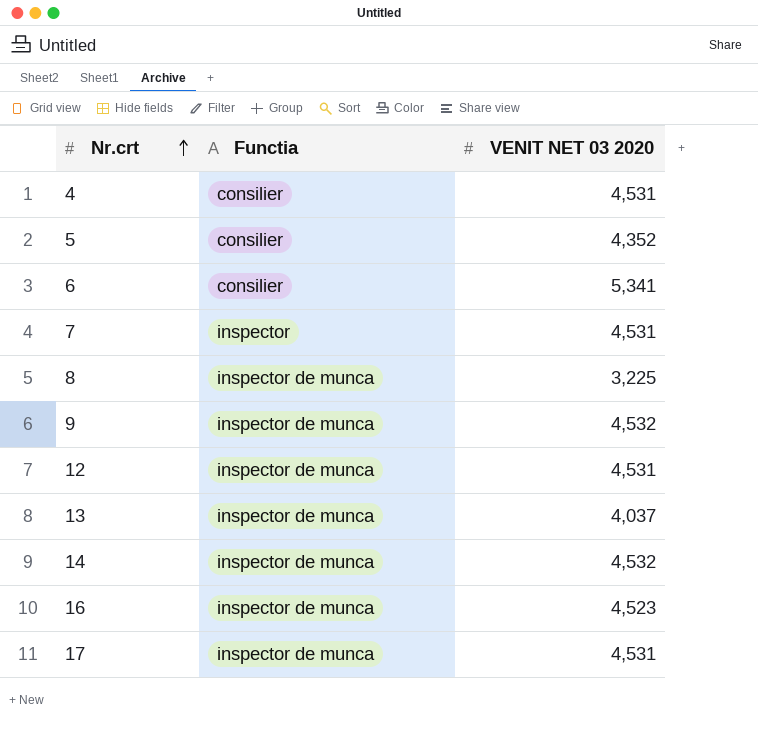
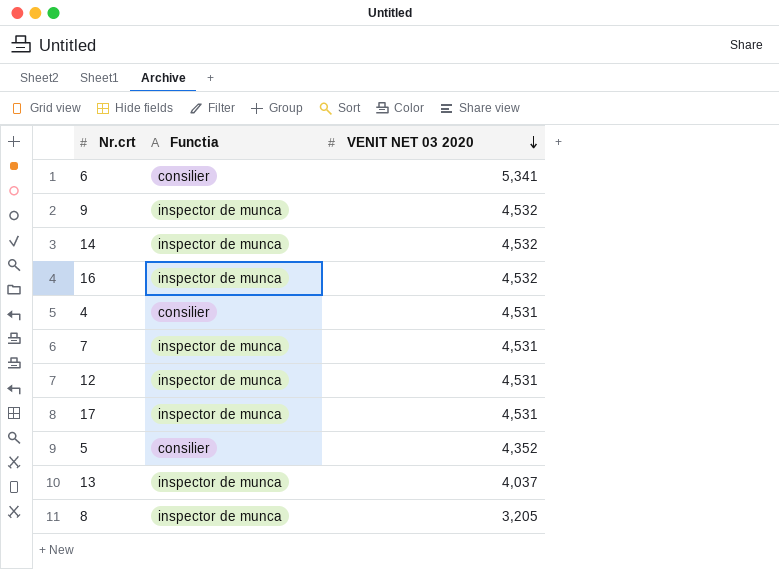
row order: Nr.crt ascending -> VENIT NET 03 2020 descending
16 | VENIT NET 03 2020: 4,523 -> 4,532
7 | Functia: inspector -> inspector de munca
8 | VENIT NET 03 2020: 3,225 -> 3,205

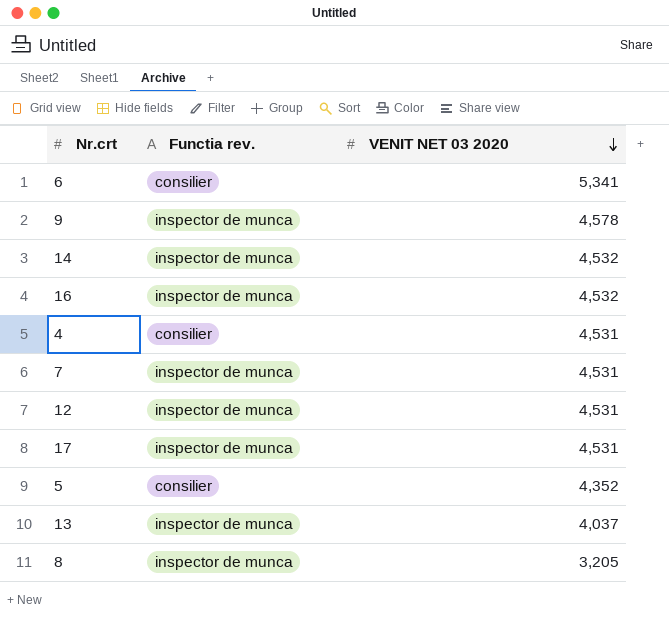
column name: Functia -> Functia rev.
9 | VENIT NET 03 2020: 4,532 -> 4,578

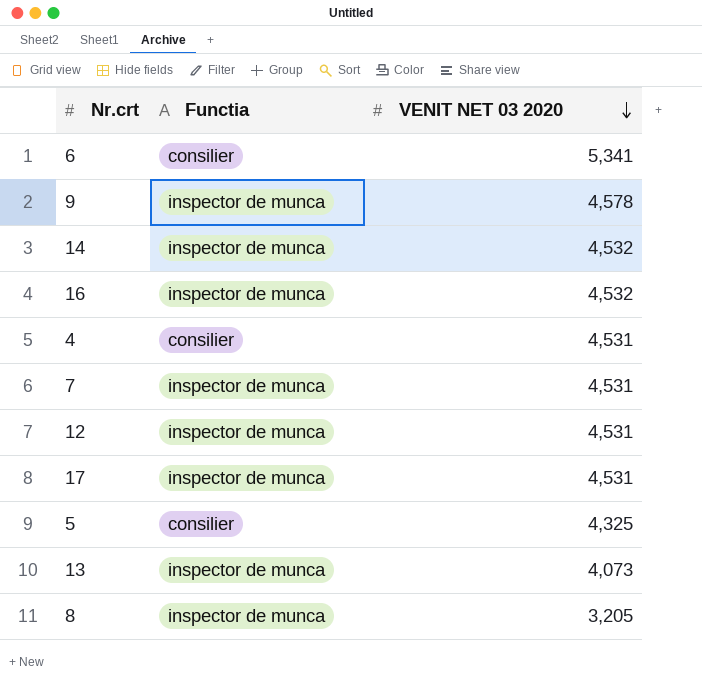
column name: Functia rev. -> Functia
5 | VENIT NET 03 2020: 4,352 -> 4,325
13 | VENIT NET 03 2020: 4,037 -> 4,073

